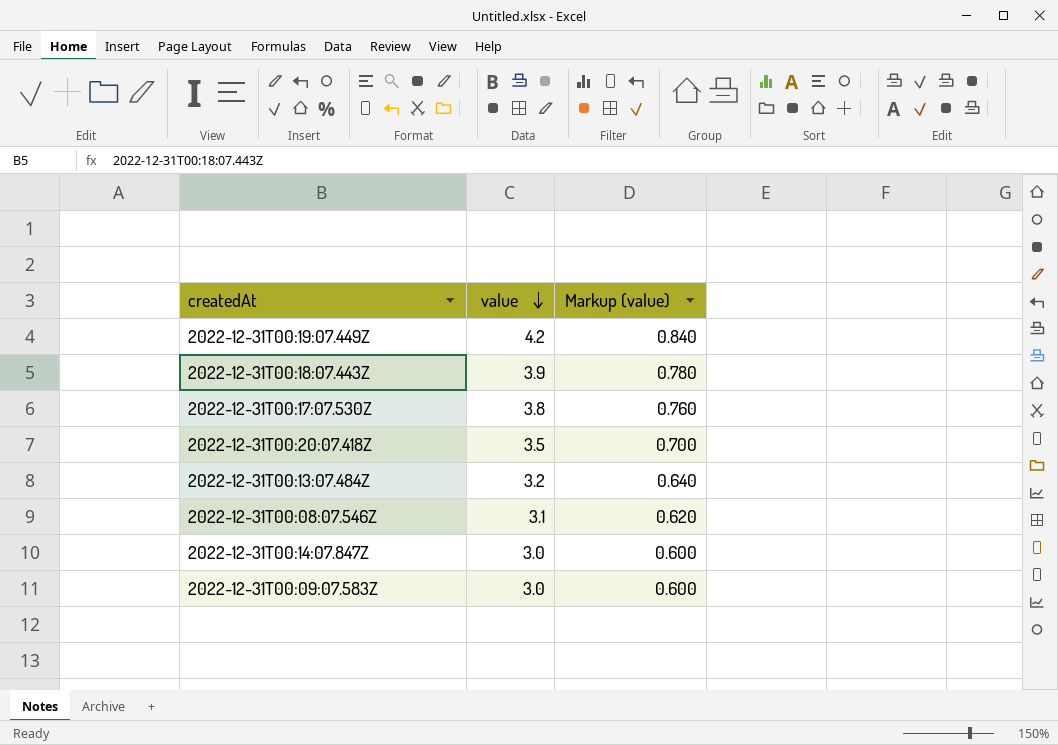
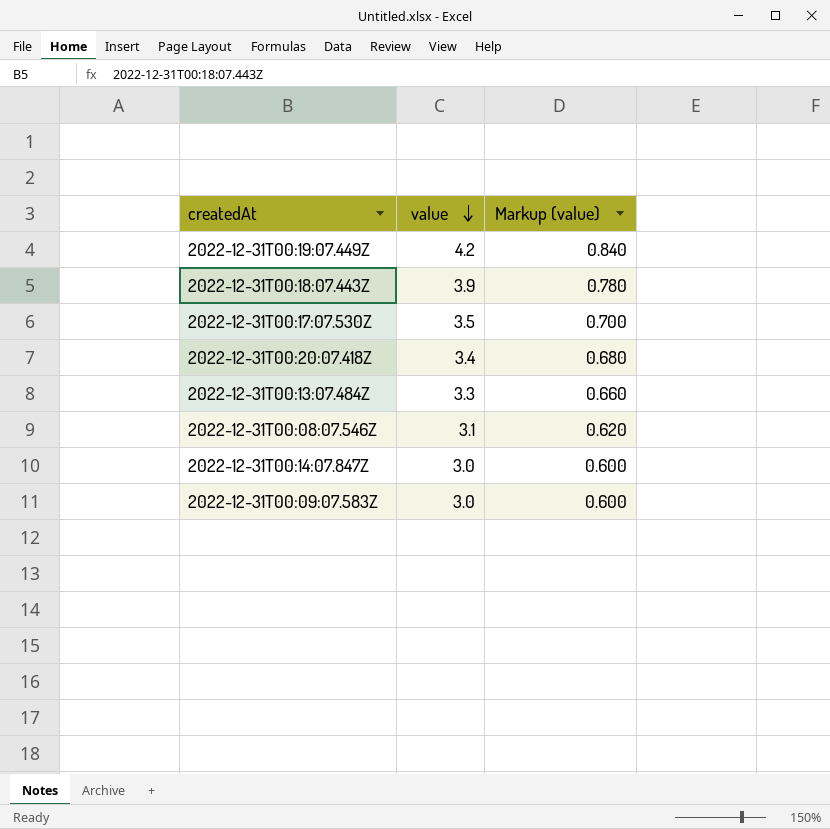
2022-12-31T00:17:07.530Z | value: 3.8 -> 3.5
2022-12-31T00:17:07.530Z | Markup (value): 0.760 -> 0.700
2022-12-31T00:20:07.418Z | value: 3.5 -> 3.4
2022-12-31T00:20:07.418Z | Markup (value): 0.700 -> 0.680
2022-12-31T00:13:07.484Z | value: 3.2 -> 3.3
2022-12-31T00:13:07.484Z | Markup (value): 0.640 -> 0.660

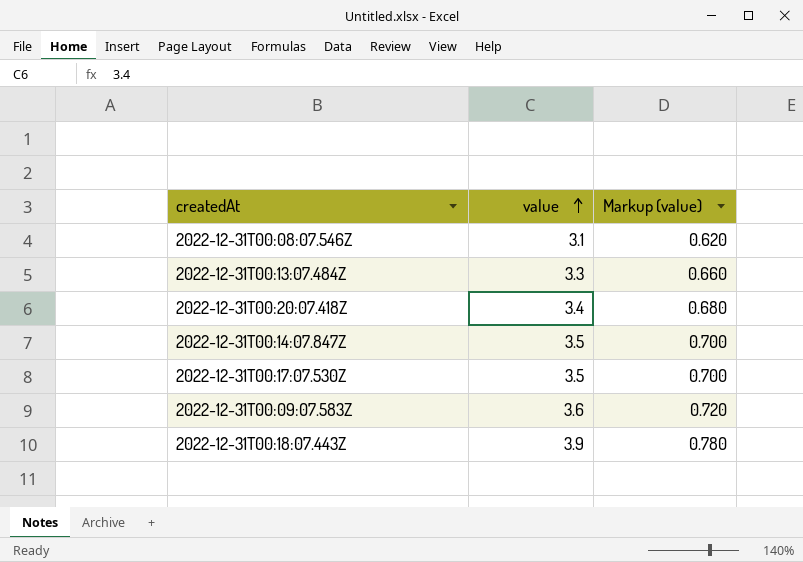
row order: value descending -> value ascending
row 2022-12-31T00:19:07.449Z: 4.2 | 0.840 -> none
2022-12-31T00:14:07.847Z | value: 3.0 -> 3.5
2022-12-31T00:14:07.847Z | Markup (value): 0.600 -> 0.700
2022-12-31T00:09:07.583Z | value: 3.0 -> 3.6
2022-12-31T00:09:07.583Z | Markup (value): 0.600 -> 0.720

